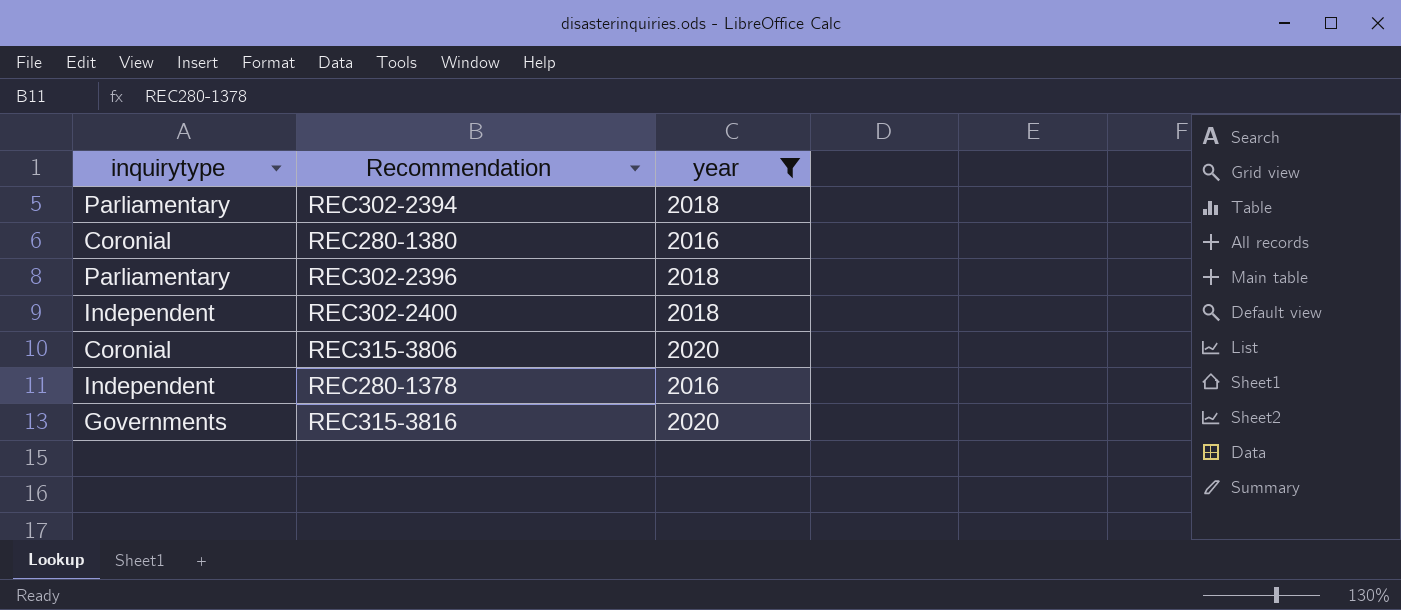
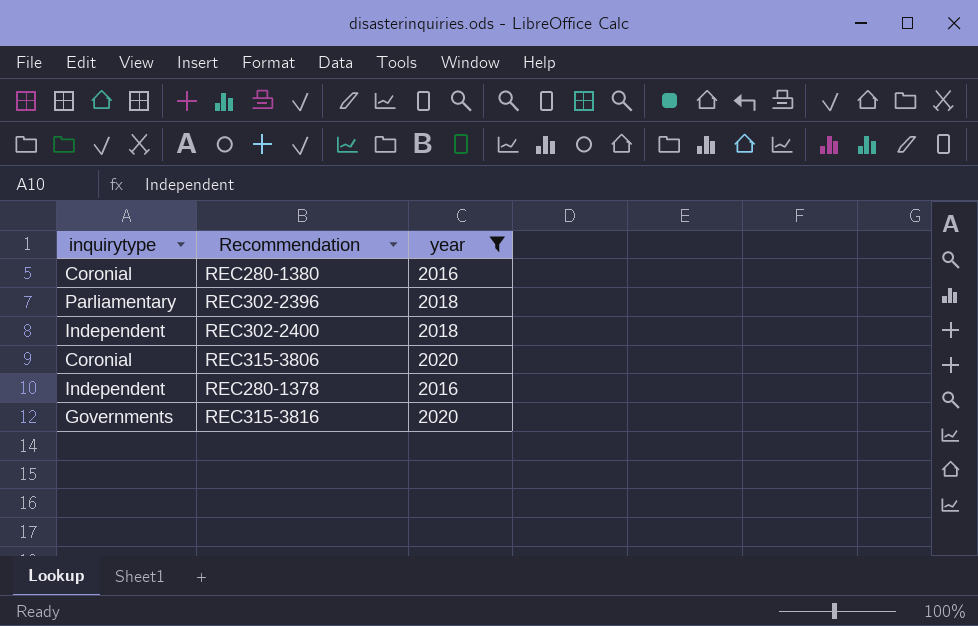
row REC302-2394: Parliamentary | 2018 -> none

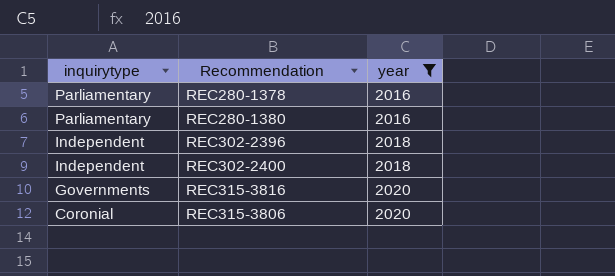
row order: none -> inquirytype descending
REC280-1378 | inquirytype: Independent -> Parliamentary
REC280-1380 | inquirytype: Coronial -> Parliamentary
REC302-2396 | inquirytype: Parliamentary -> Independent

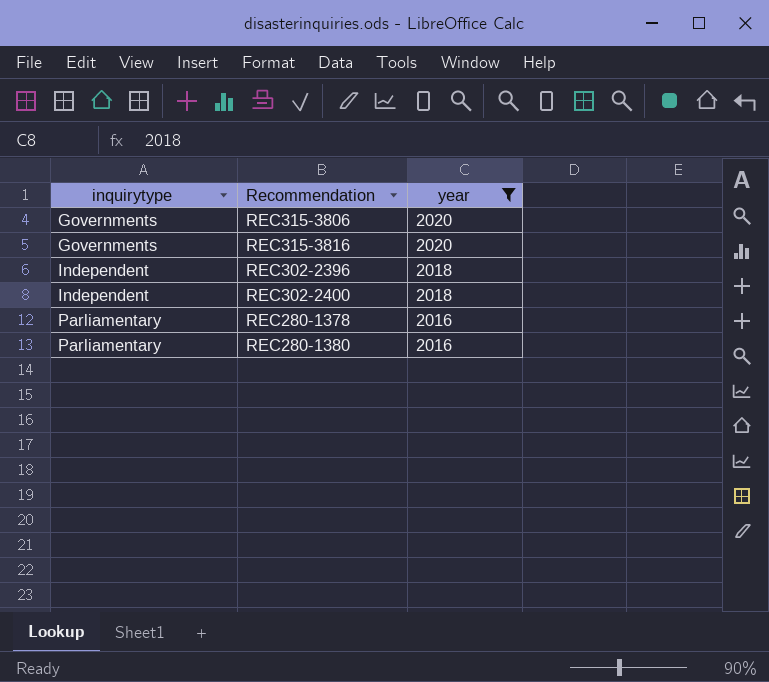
row order: inquirytype descending -> inquirytype ascending
REC315-3806 | inquirytype: Coronial -> Governments

